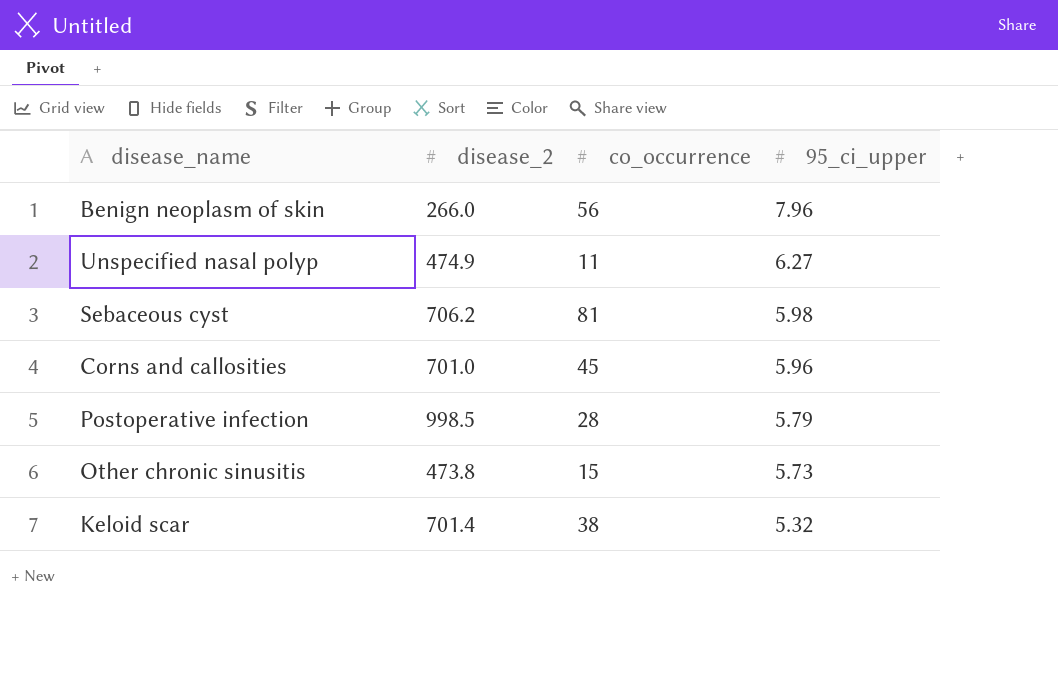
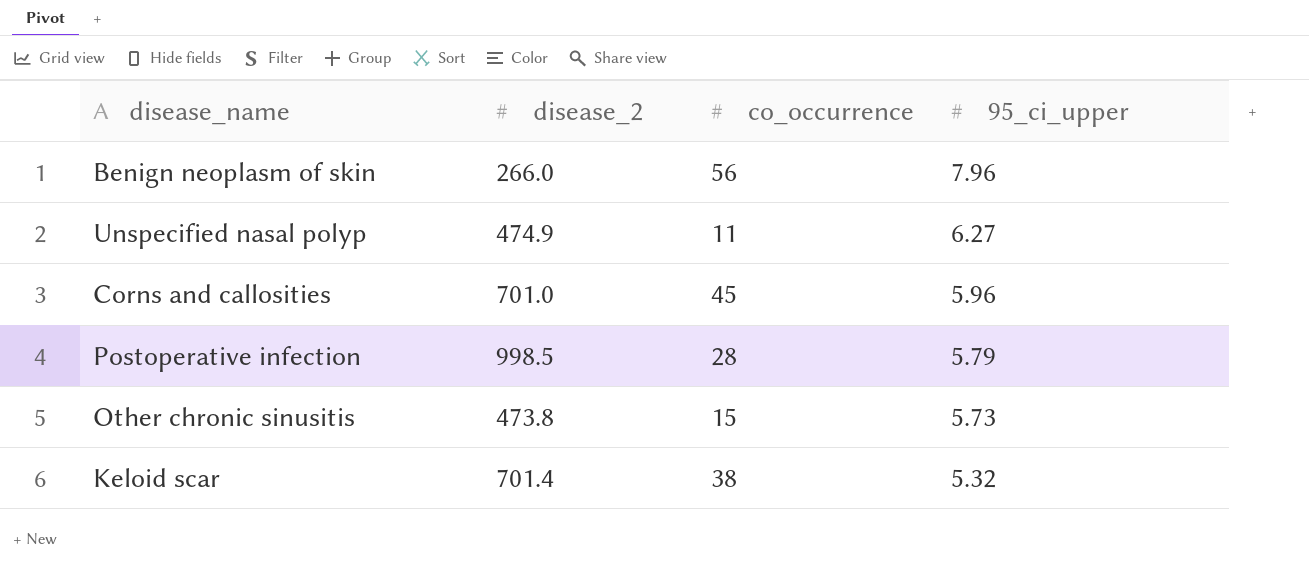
row Sebaceous cyst: 706.2 | 81 | 5.98 -> none

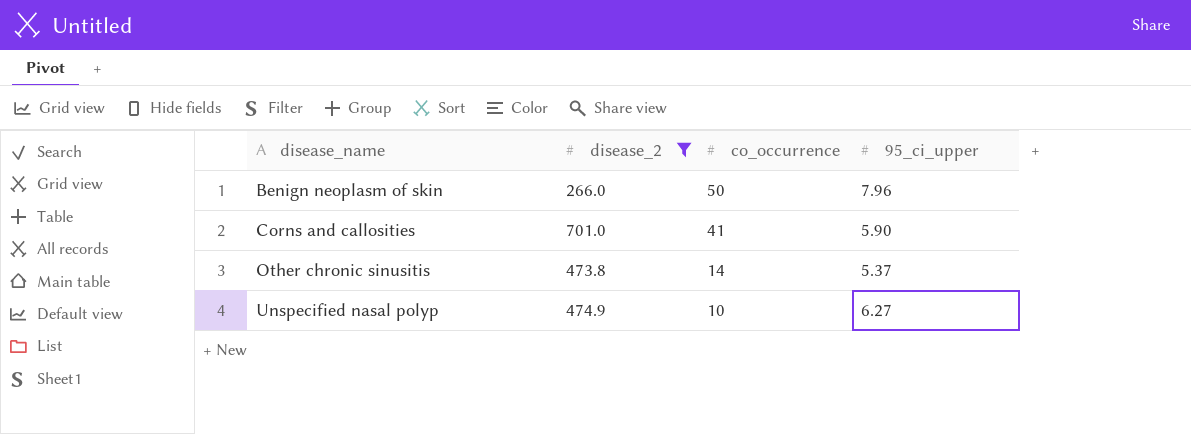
filter: none -> disease_2 <= 701.0
row order: 95_ci_upper descending -> disease_name ascending
Benign neoplasm of skin | co_occurrence: 56 -> 50
Corns and callosities | co_occurrence: 45 -> 41
Corns and callosities | 95_ci_upper: 5.96 -> 5.90
Other chronic sinusitis | co_occurrence: 15 -> 14
Other chronic sinusitis | 95_ci_upper: 5.73 -> 5.37
Unspecified nasal polyp | co_occurrence: 11 -> 10

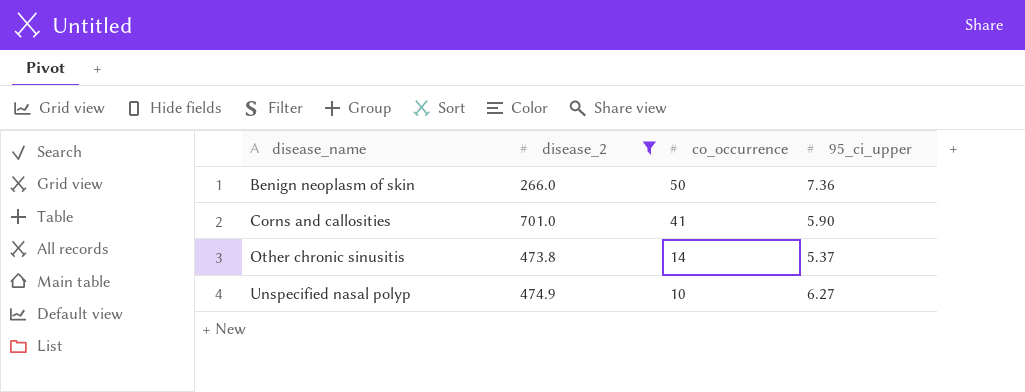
Benign neoplasm of skin | 95_ci_upper: 7.96 -> 7.36

